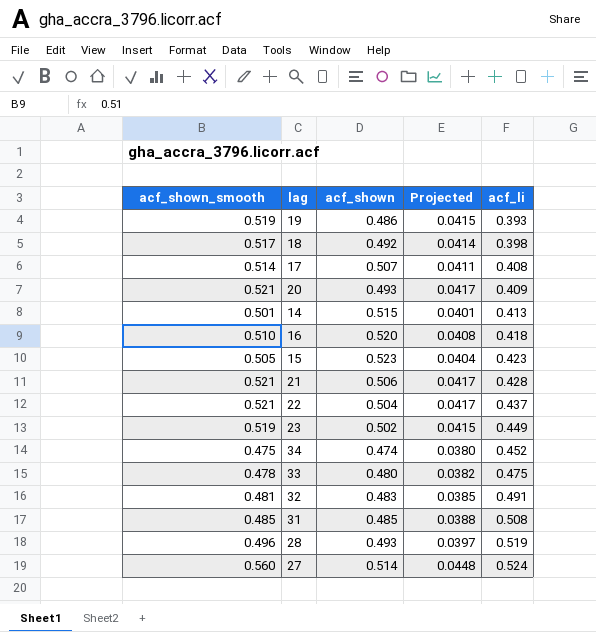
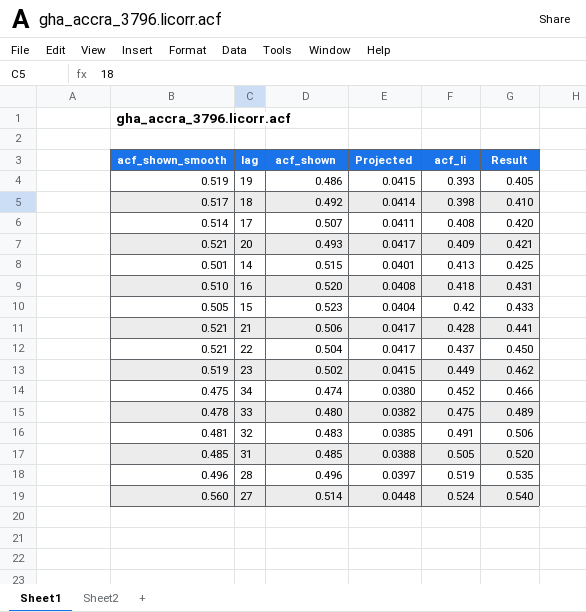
column Result | formula: none -> [acf_li] * 1.03
15 | acf_li: 0.423 -> 0.42
31 | acf_li: 0.508 -> 0.505
28 | acf_shown: 0.493 -> 0.496

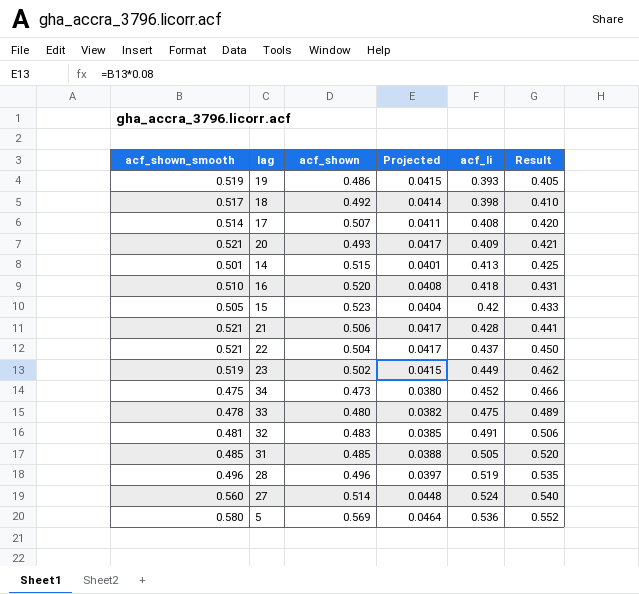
34 | acf_shown: 0.474 -> 0.473
row 5: none -> 0.580 | 0.569 | 0.0464 | 0.536 | 0.552

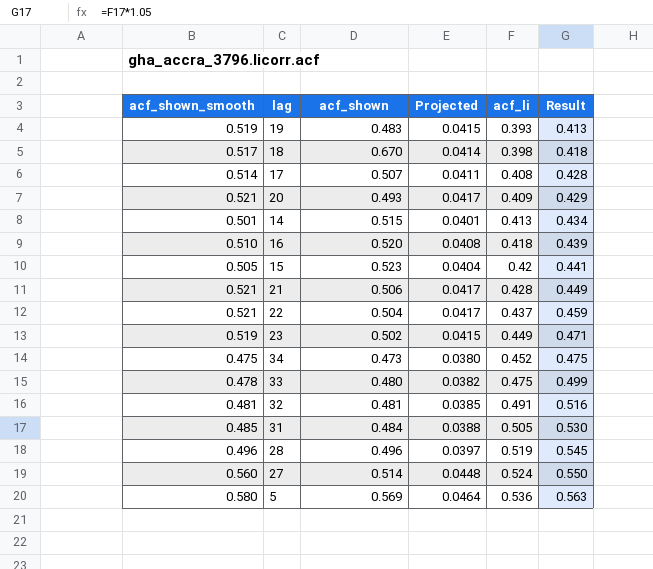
column Result | formula: [acf_li] * 1.03 -> [acf_li] * 1.05
19 | acf_shown: 0.486 -> 0.483
18 | acf_shown: 0.492 -> 0.670
32 | acf_shown: 0.483 -> 0.481
31 | acf_shown: 0.485 -> 0.484

